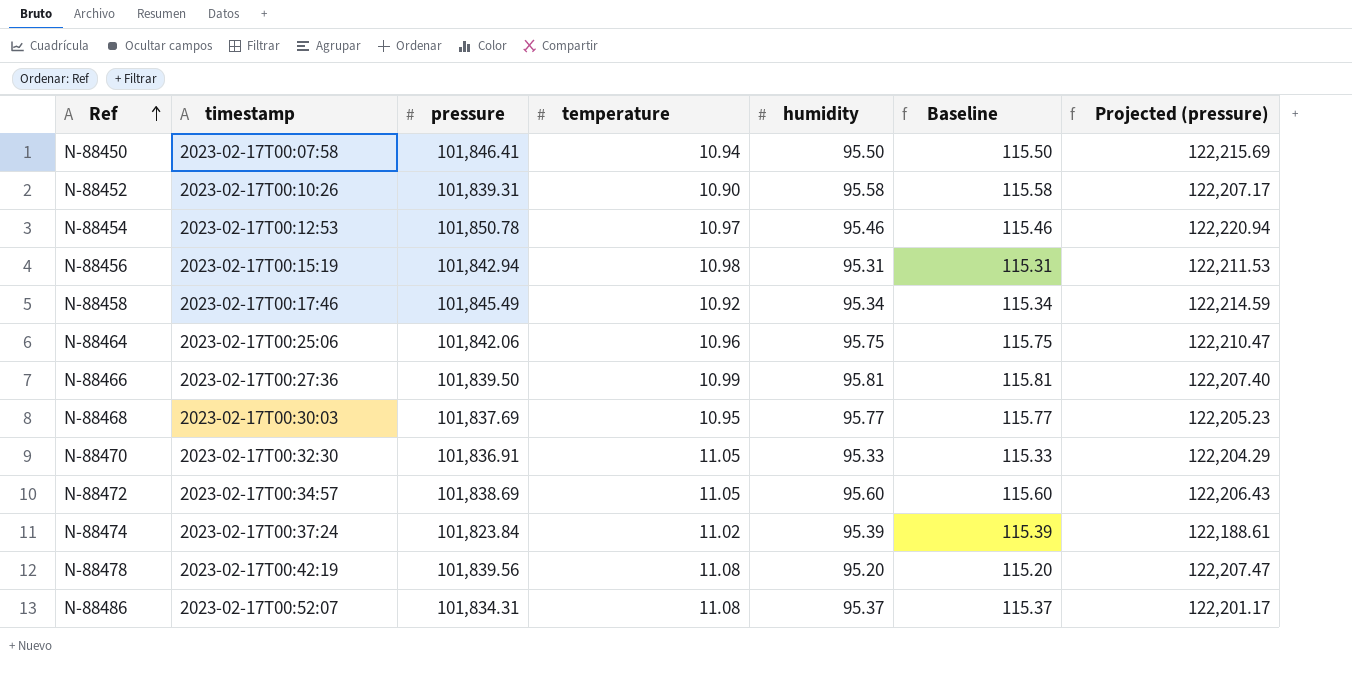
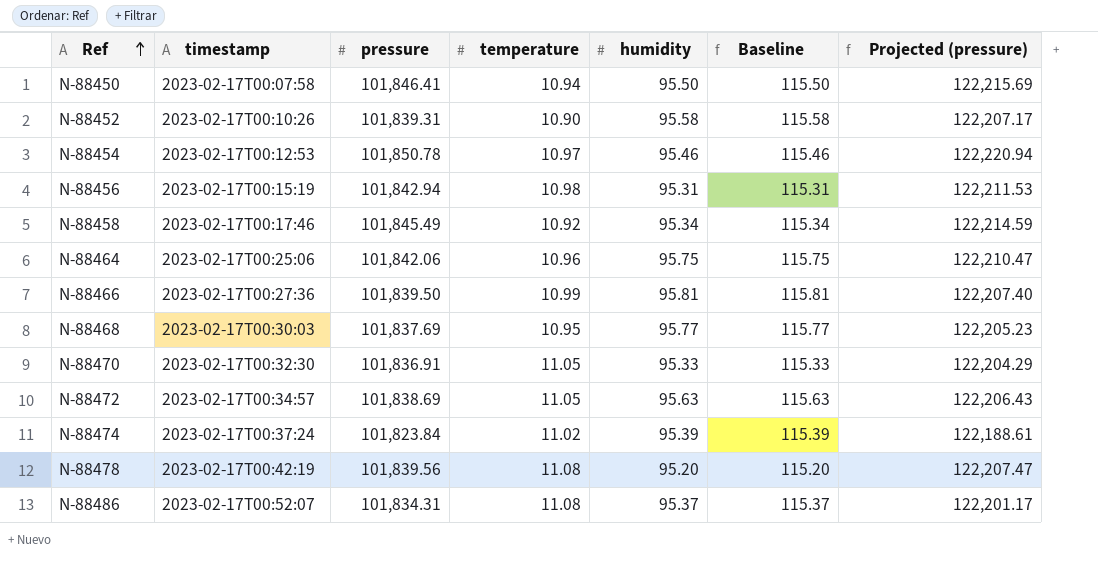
N-88472 | humidity: 95.60 -> 95.63
N-88472 | Baseline: 115.60 -> 115.63

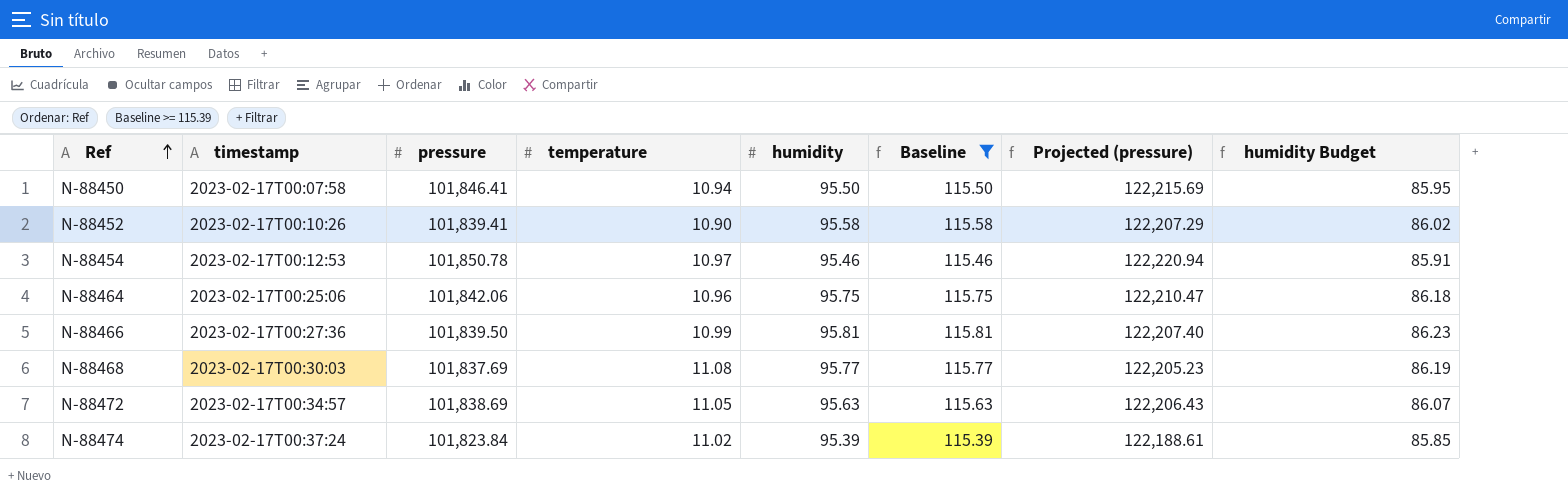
filter: none -> Baseline >= 115.39
column humidity Budget | formula: none -> [humidity] * 0.9
N-88452 | pressure: 101,839.31 -> 101,839.41
N-88452 | Projected (pressure): 122,207.17 -> 122,207.29
N-88468 | temperature: 10.95 -> 11.08

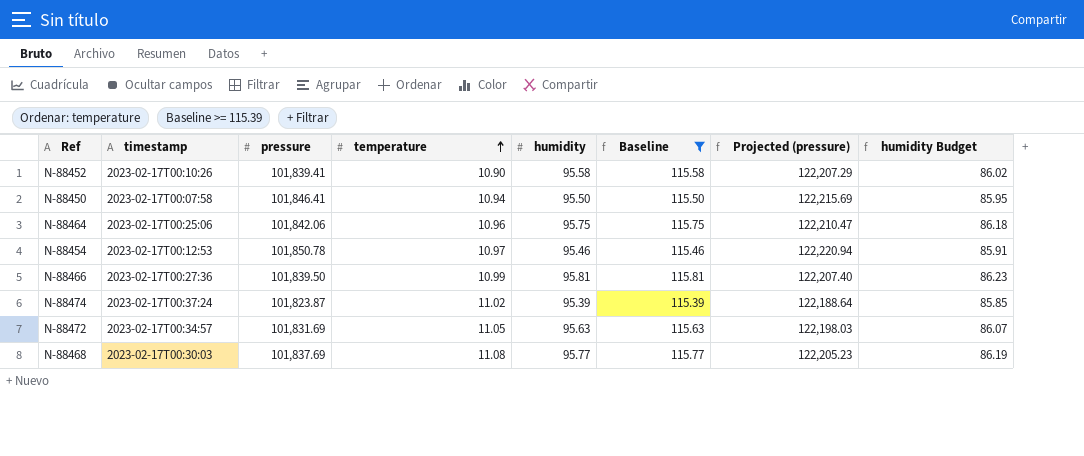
row order: Ref ascending -> temperature ascending
N-88474 | pressure: 101,823.84 -> 101,823.87
N-88474 | Projected (pressure): 122,188.61 -> 122,188.64
N-88472 | pressure: 101,838.69 -> 101,831.69
N-88472 | Projected (pressure): 122,206.43 -> 122,198.03

